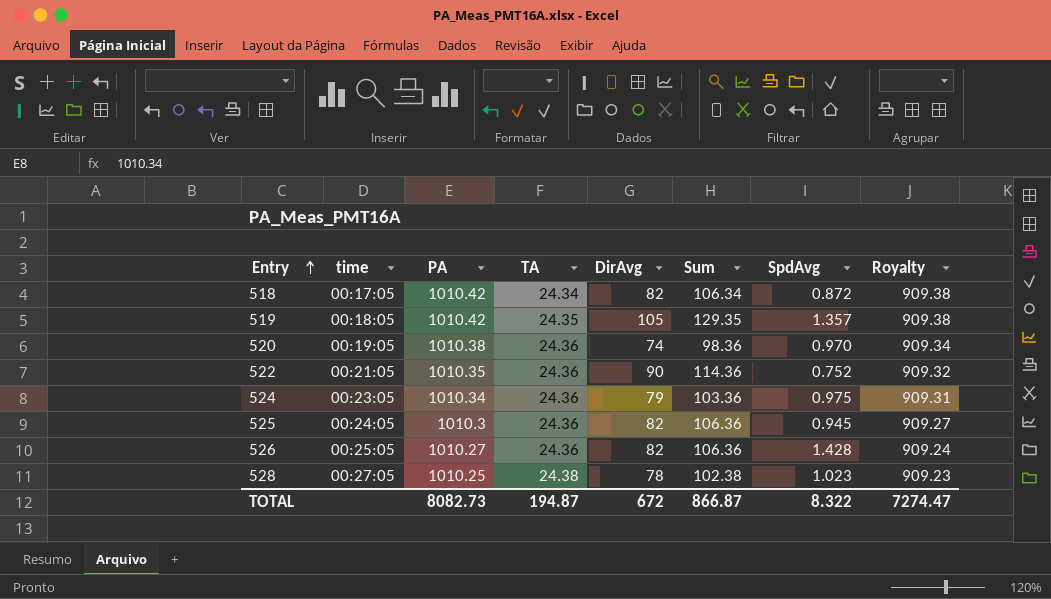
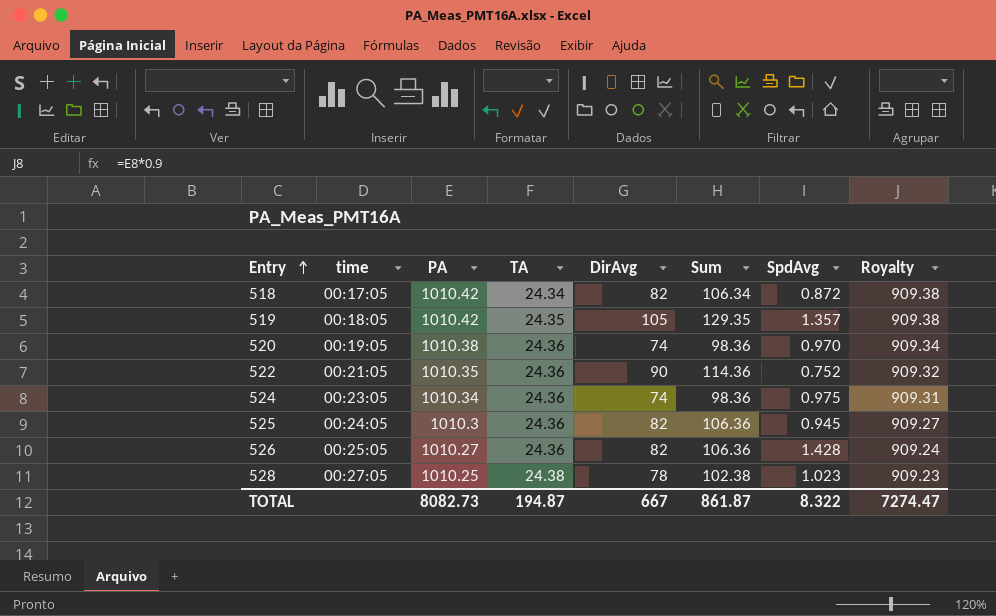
524 | DirAvg: 79 -> 74
524 | Sum: 103.36 -> 98.36
TOTAL | DirAvg: 672 -> 667
TOTAL | Sum: 866.87 -> 861.87

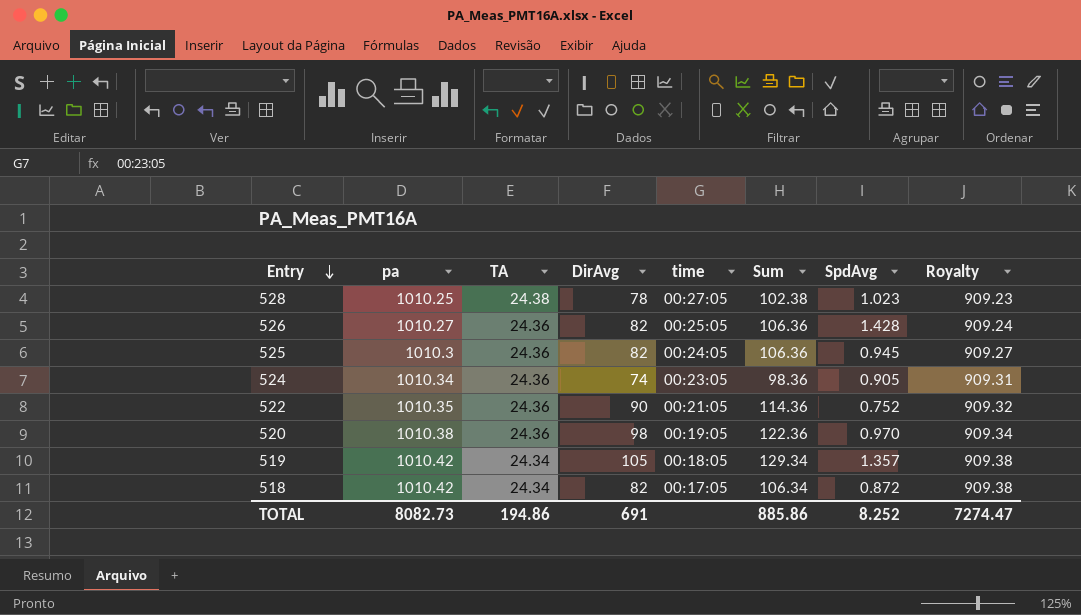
row order: Entry ascending -> Entry descending
column name: PA -> pa
column time | position: 2 -> 5
524 | SpdAvg: 0.975 -> 0.905
520 | DirAvg: 74 -> 98
520 | Sum: 98.36 -> 122.36
519 | TA: 24.35 -> 24.34
519 | Sum: 129.35 -> 129.34
TOTAL | TA: 194.87 -> 194.86
TOTAL | DirAvg: 667 -> 691
TOTAL | Sum: 861.87 -> 885.86
TOTAL | SpdAvg: 8.322 -> 8.252

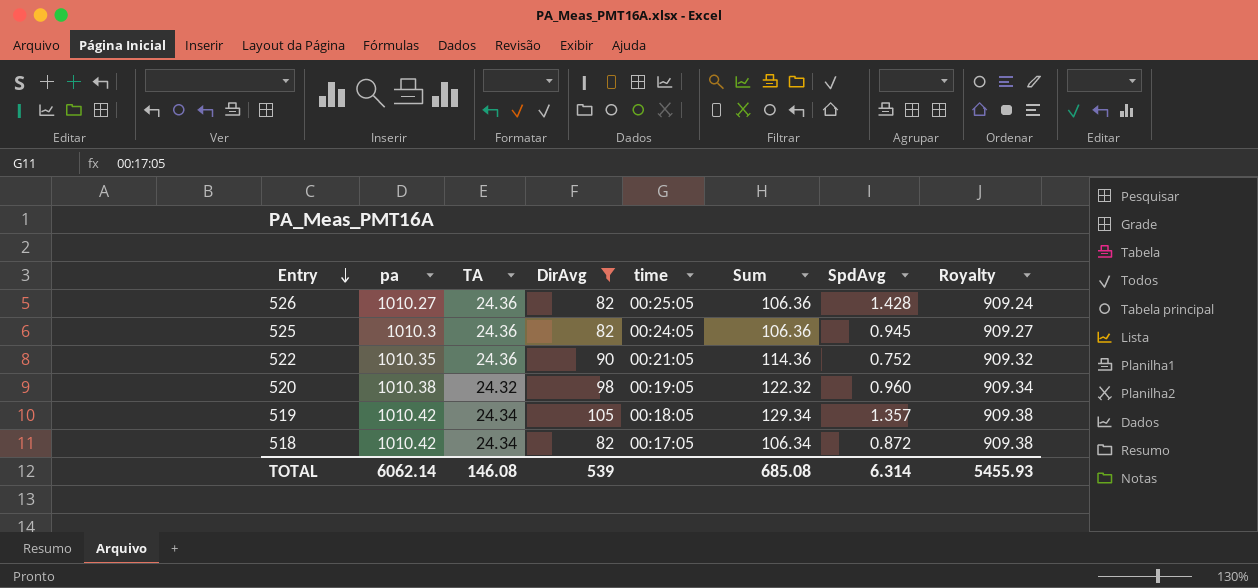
filter: none -> DirAvg >= 82
520 | TA: 24.36 -> 24.32
520 | Sum: 122.36 -> 122.32
520 | SpdAvg: 0.970 -> 0.960
TOTAL | pa: 8082.73 -> 6062.14
TOTAL | TA: 194.86 -> 146.08
TOTAL | DirAvg: 691 -> 539
TOTAL | Sum: 885.86 -> 685.08
TOTAL | SpdAvg: 8.252 -> 6.314
TOTAL | Royalty: 7274.47 -> 5455.93

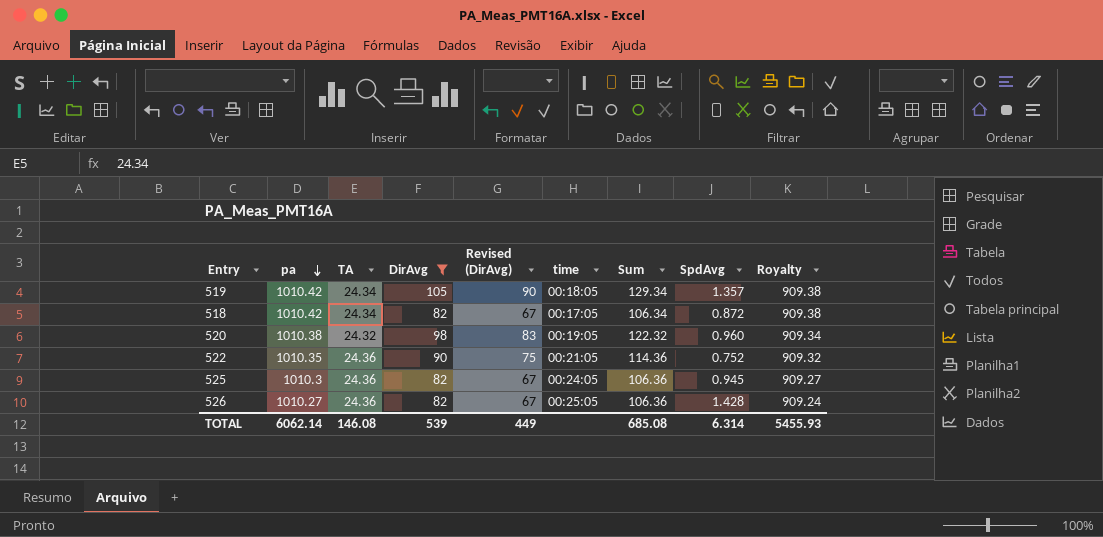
row order: Entry descending -> pa descending
column Revised (DirAvg) | formula: none -> [DirAvg] - 15

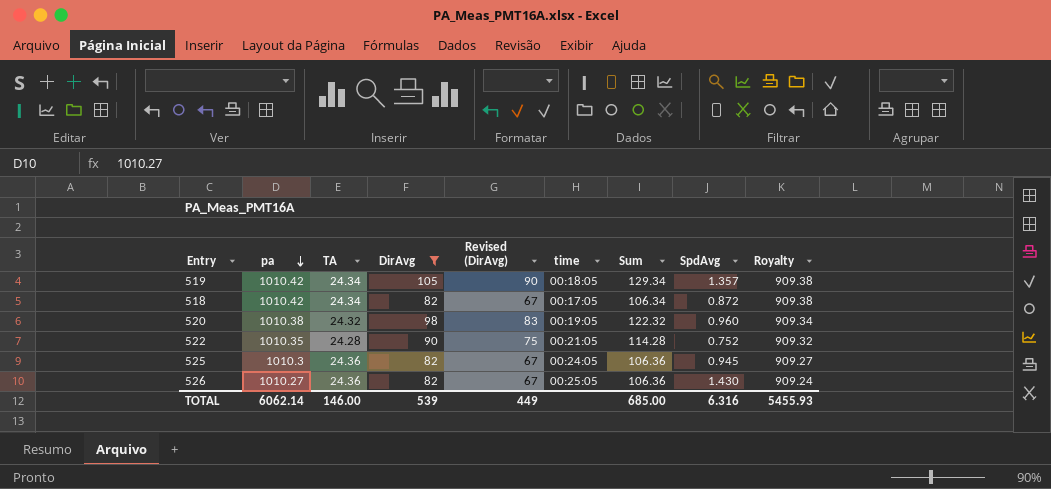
522 | TA: 24.36 -> 24.28
522 | Sum: 114.36 -> 114.28
526 | SpdAvg: 1.428 -> 1.430
TOTAL | TA: 146.08 -> 146.00
TOTAL | Sum: 685.08 -> 685.00
TOTAL | SpdAvg: 6.314 -> 6.316

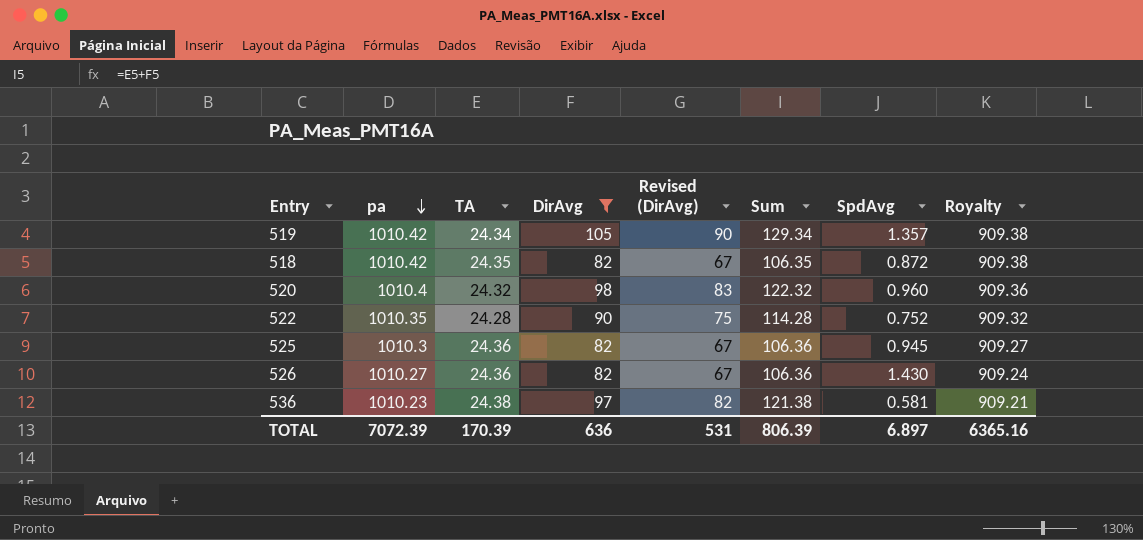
column time | position: 6 -> none
518 | TA: 24.34 -> 24.35
518 | Sum: 106.34 -> 106.35
520 | pa: 1010.38 -> 1010.4
520 | Royalty: 909.34 -> 909.36
row 536: none -> 1010.23 | 24.38 | 97 | 82 | 121.38 | 0.581 | 909.21
TOTAL | pa: 6062.14 -> 7072.39
TOTAL | TA: 146.00 -> 170.39
TOTAL | DirAvg: 539 -> 636
TOTAL | Revised (DirAvg): 449 -> 531
TOTAL | Sum: 685.00 -> 806.39
TOTAL | SpdAvg: 6.316 -> 6.897
TOTAL | Royalty: 5455.93 -> 6365.16

